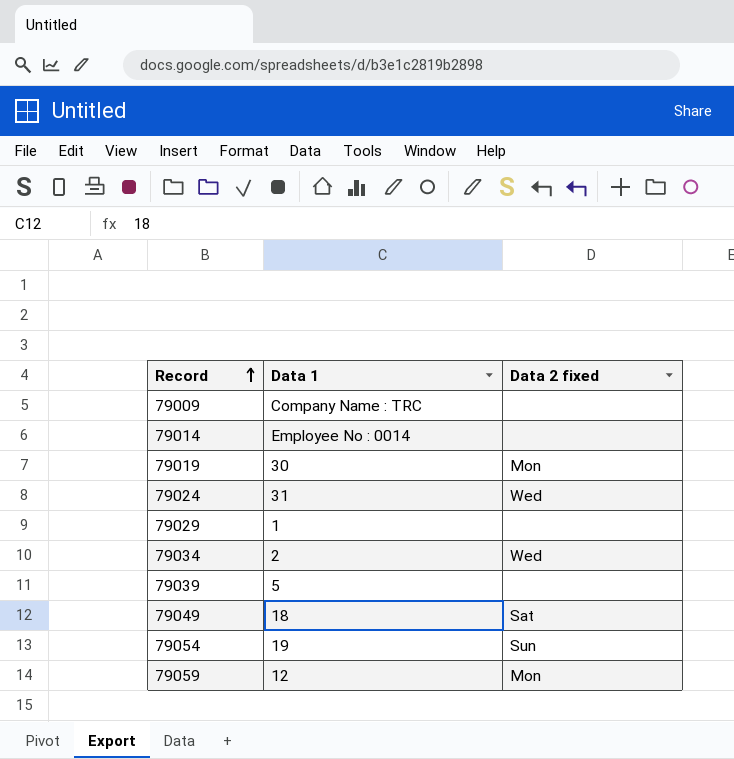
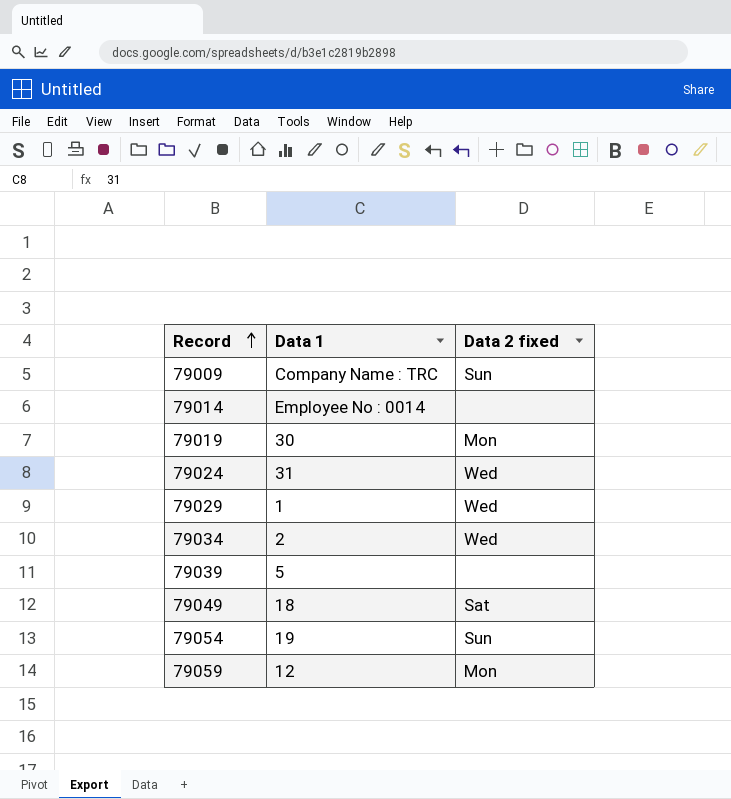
79009 | Data 2 fixed: none -> Sun
79029 | Data 2 fixed: none -> Wed

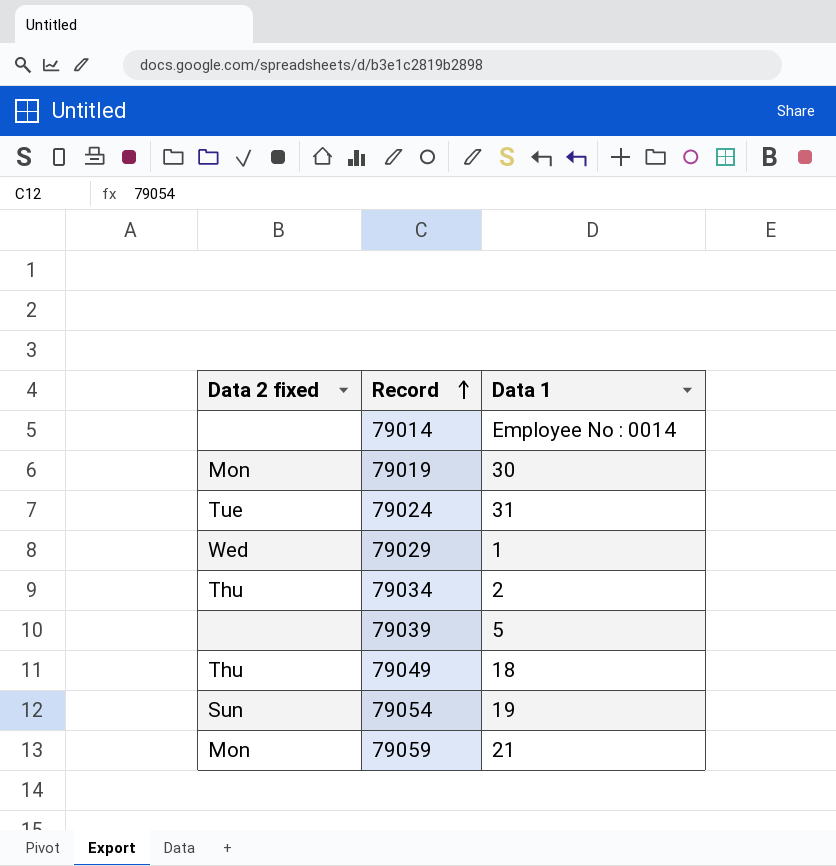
column Data 2 fixed | position: 3 -> 1
row 79009: Company Name : TRC | Sun -> none
79024 | Data 2 fixed: Wed -> Tue
79034 | Data 2 fixed: Wed -> Thu
79049 | Data 2 fixed: Sat -> Thu
79059 | Data 1: 12 -> 21

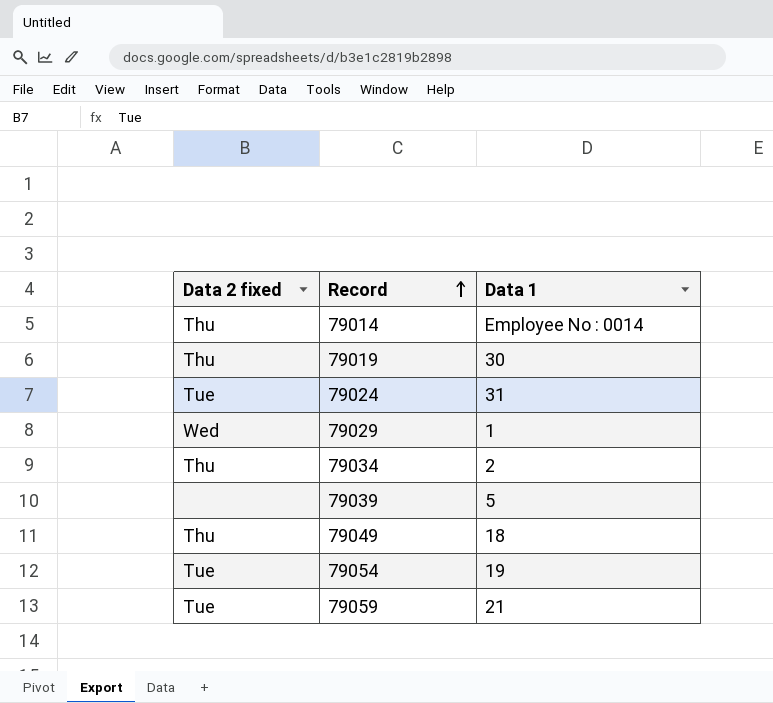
79014 | Data 2 fixed: none -> Thu
79019 | Data 2 fixed: Mon -> Thu
79054 | Data 2 fixed: Sun -> Tue
79059 | Data 2 fixed: Mon -> Tue

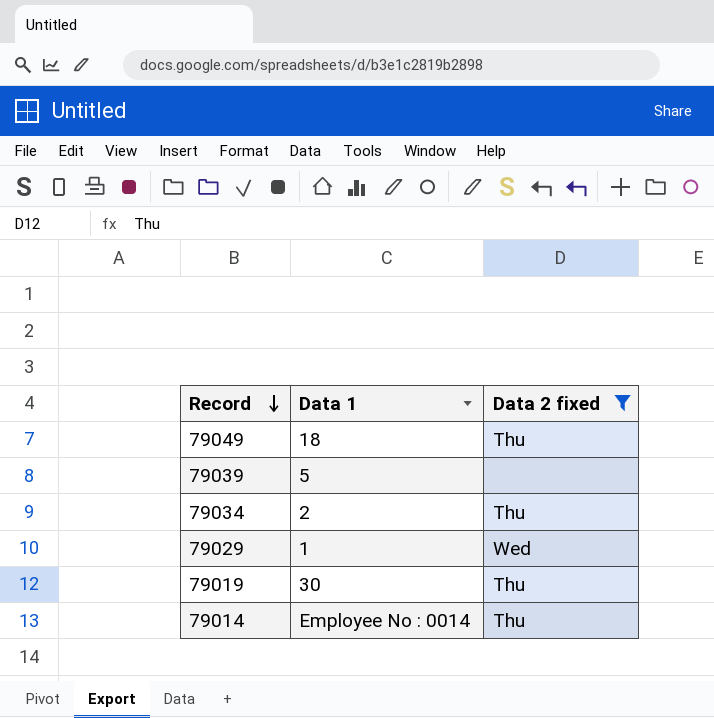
filter: none -> Data 2 fixed != Tue
row order: Record ascending -> Record descending
column Data 2 fixed | position: 1 -> 3

